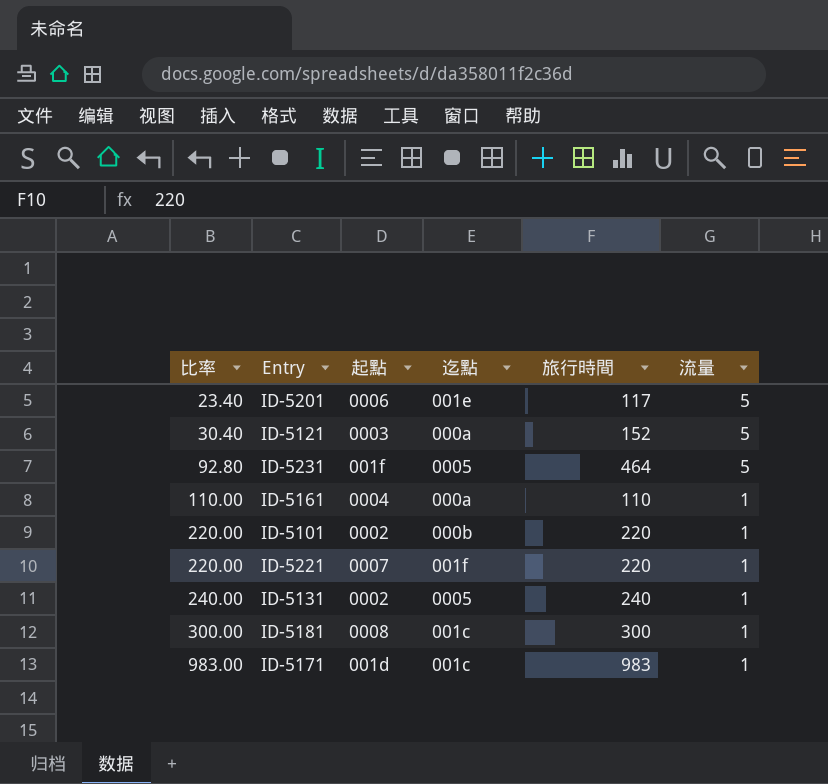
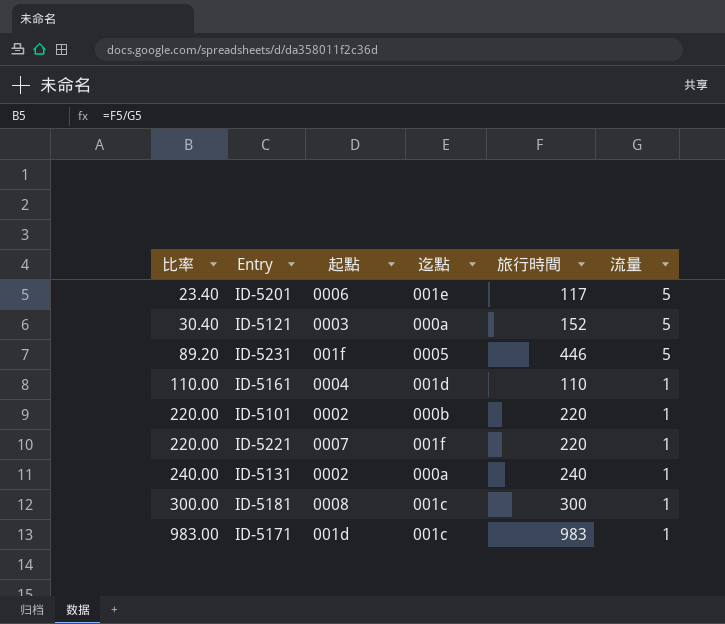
ID-5231 | 比率: 92.80 -> 89.20
ID-5231 | 旅行時間: 464 -> 446
ID-5161 | 迄點: 000a -> 001d
ID-5131 | 迄點: 0005 -> 000a

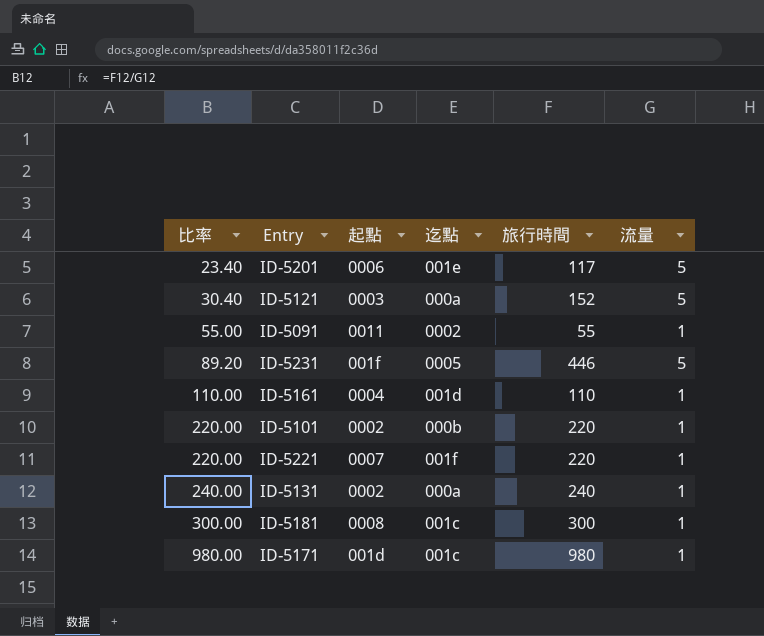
row ID-5091: none -> 55.00 | 0011 | 0002 | 55 | 1
ID-5171 | 比率: 983.00 -> 980.00
ID-5171 | 旅行時間: 983 -> 980

